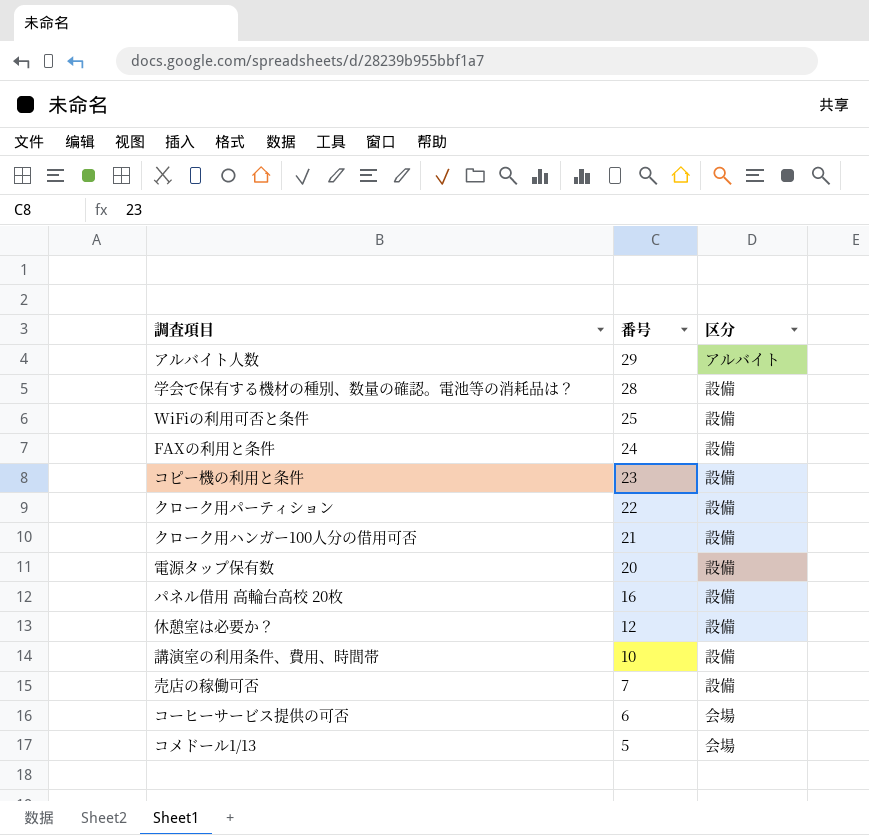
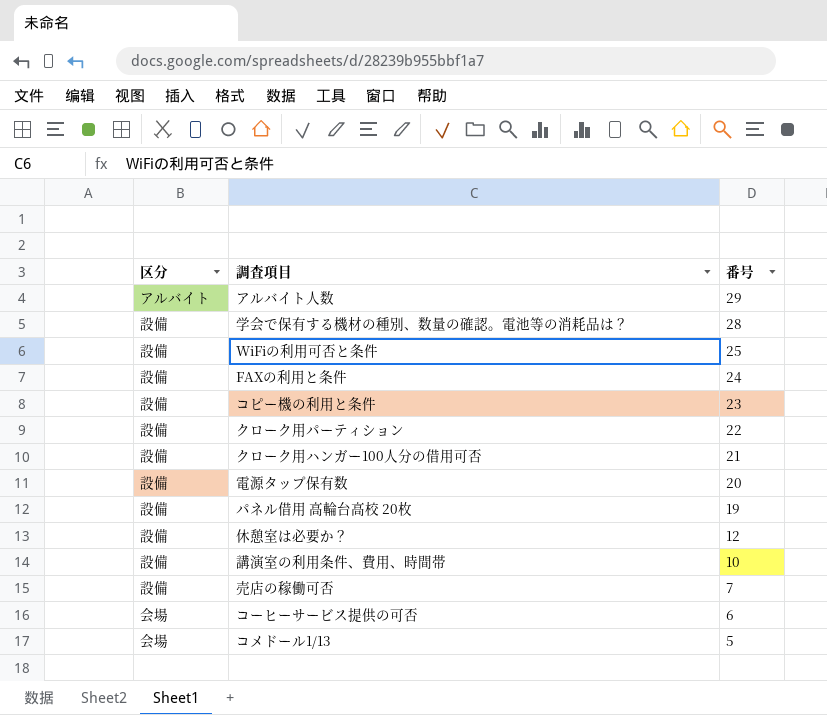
column 区分 | position: 3 -> 1
パネル借用 高輪台高校 20枚 | 番号: 16 -> 19

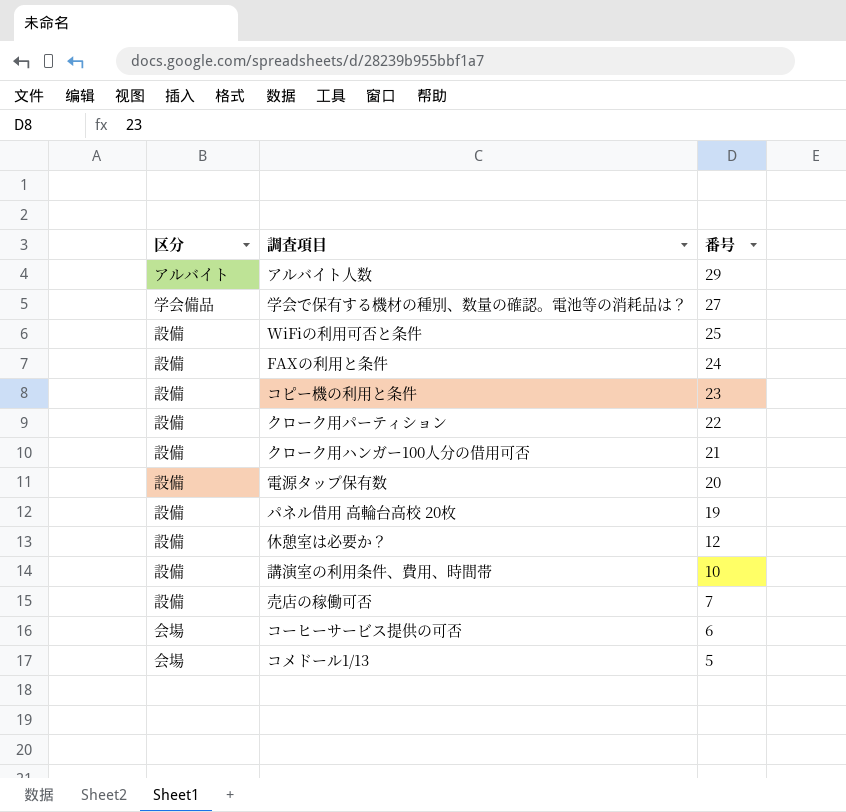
学会で保有する機材の種別、数量の確認。電池等の消耗品は？ | 区分: 設備 -> 学会備品
学会で保有する機材の種別、数量の確認。電池等の消耗品は？ | 番号: 28 -> 27

